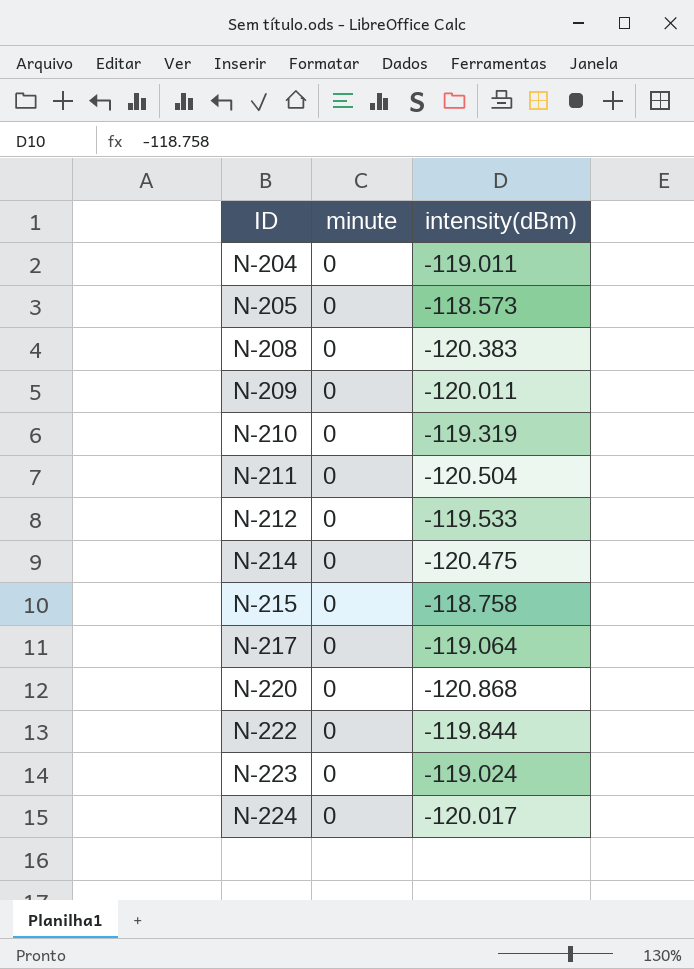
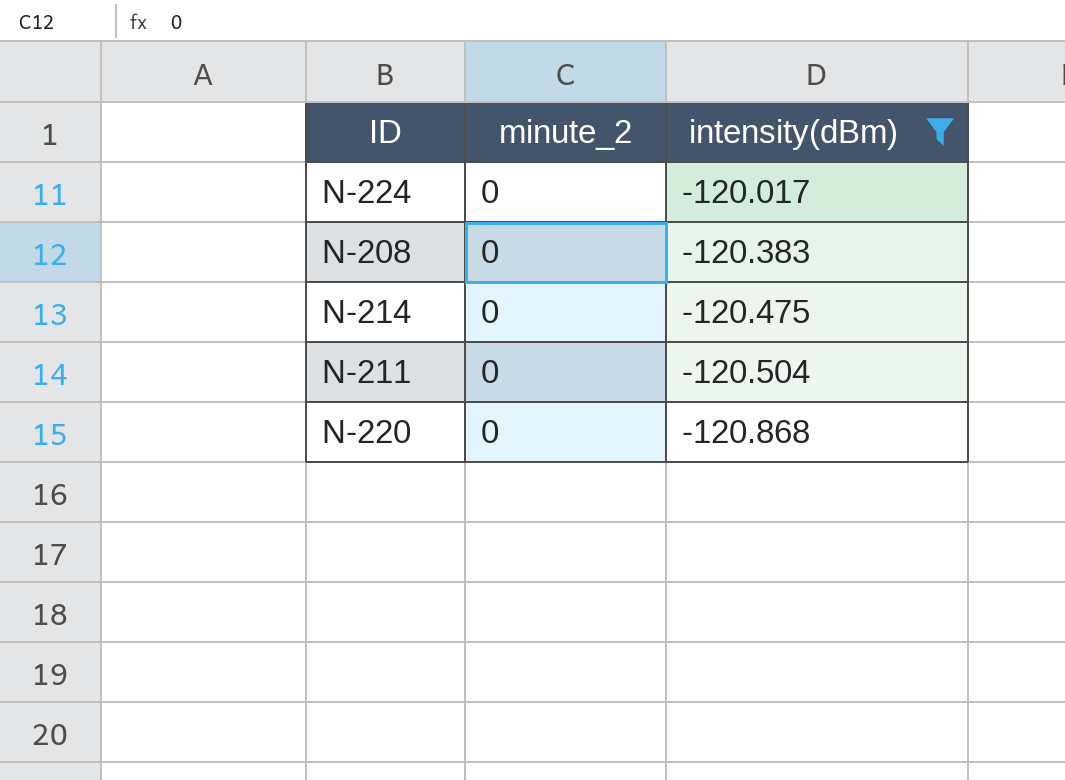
filter: none -> intensity(dBm) <= -120.017
row order: ID ascending -> intensity(dBm) descending
column name: minute -> minute_2

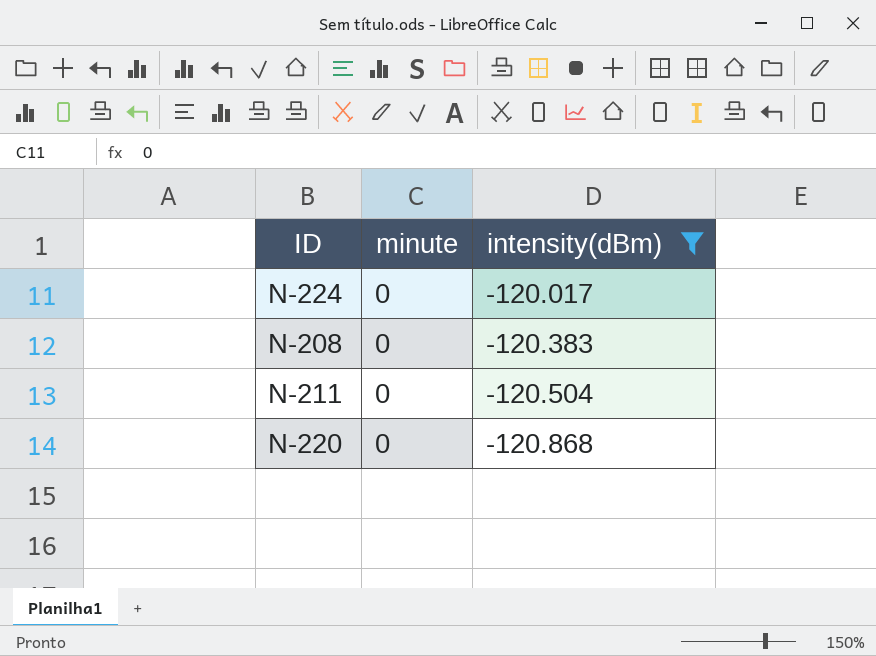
column name: minute_2 -> minute
row N-214: 0 | -120.475 -> none

